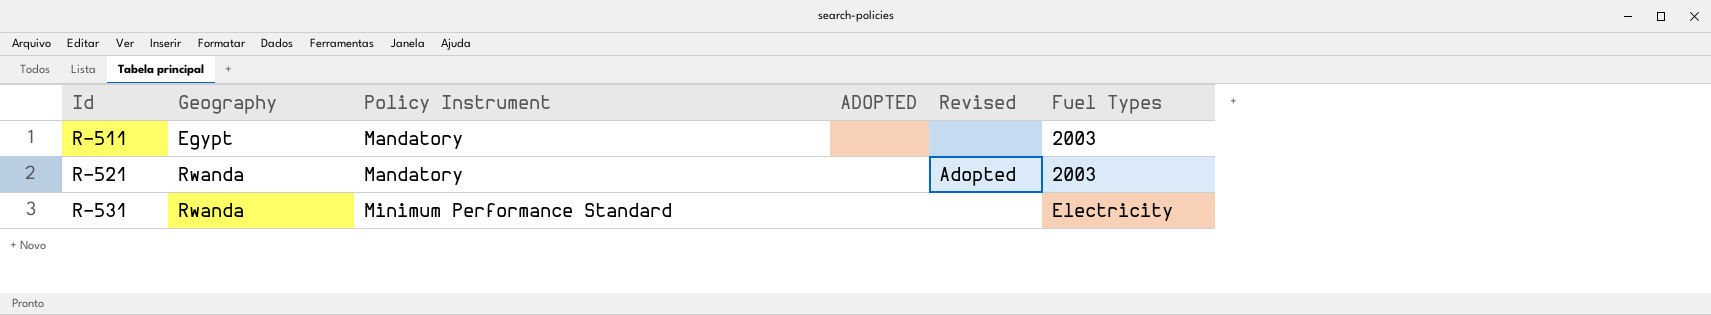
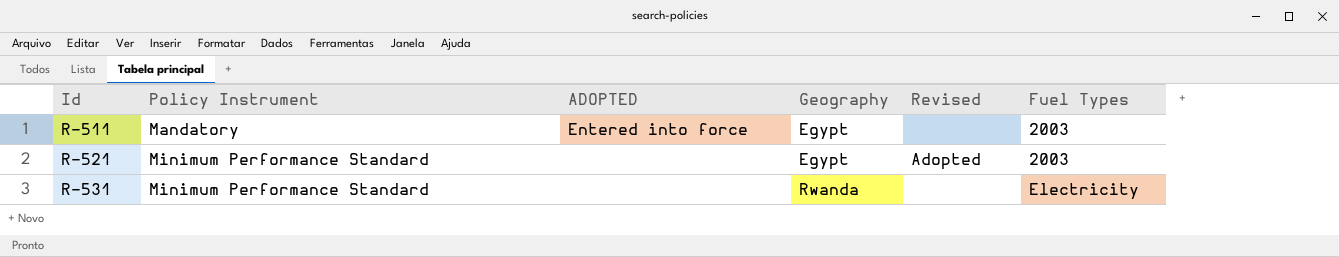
column Geography | position: 2 -> 4
R-511 | ADOPTED: none -> Entered into force
R-521 | Policy Instrument: Mandatory -> Minimum Performance Standard
R-521 | Geography: Rwanda -> Egypt

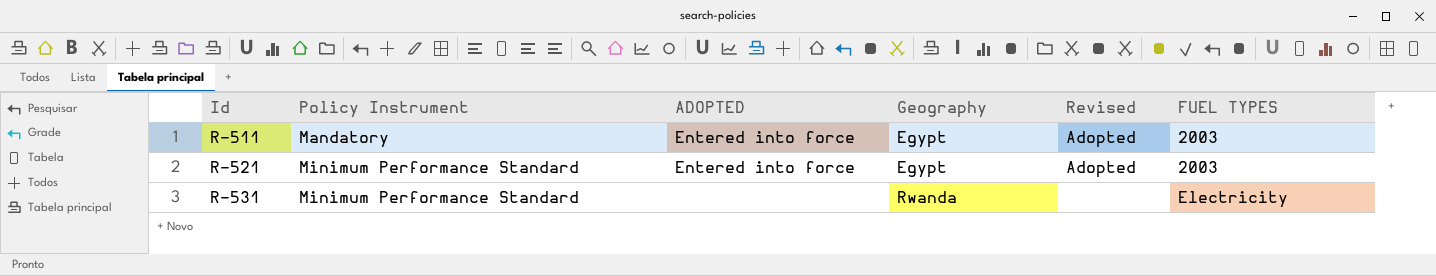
column name: Fuel Types -> FUEL TYPES
R-511 | Revised: none -> Adopted
R-521 | ADOPTED: none -> Entered into force

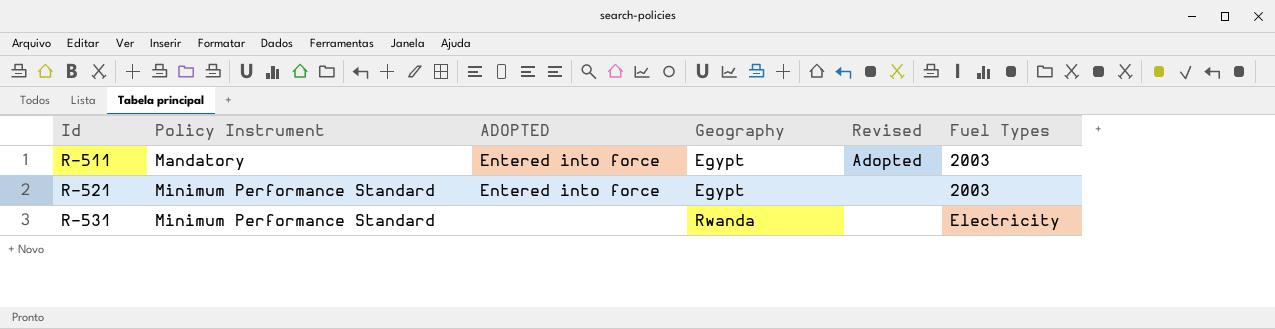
column name: FUEL TYPES -> Fuel Types
R-521 | Revised: Adopted -> none

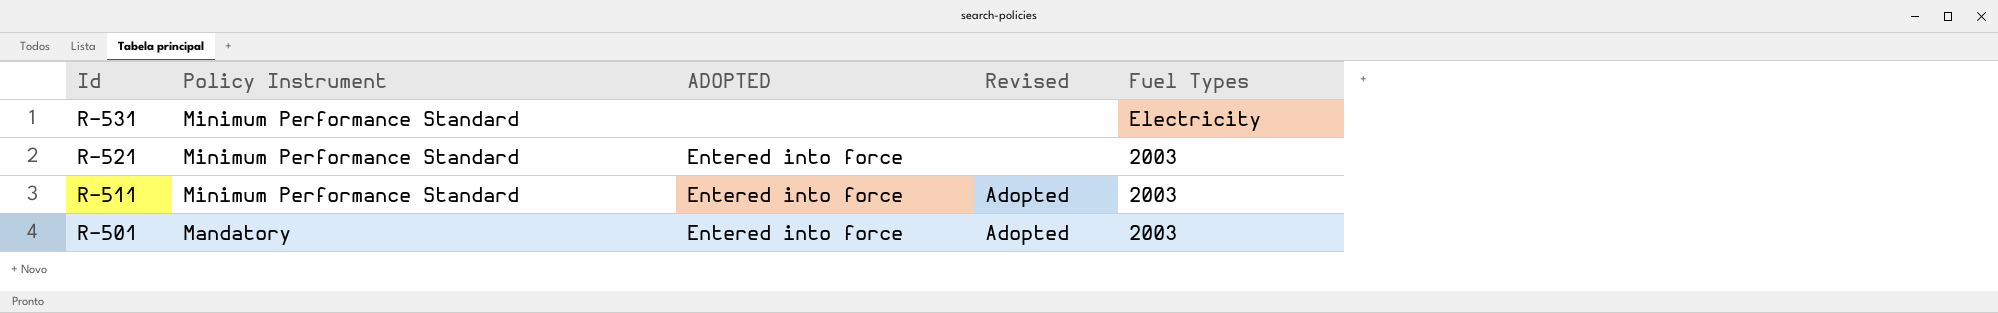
row order: Id ascending -> Id descending
column Geography | position: 4 -> none
R-511 | Policy Instrument: Mandatory -> Minimum Performance Standard
row R-501: none -> Mandatory | Entered into force | Adopted | 2003

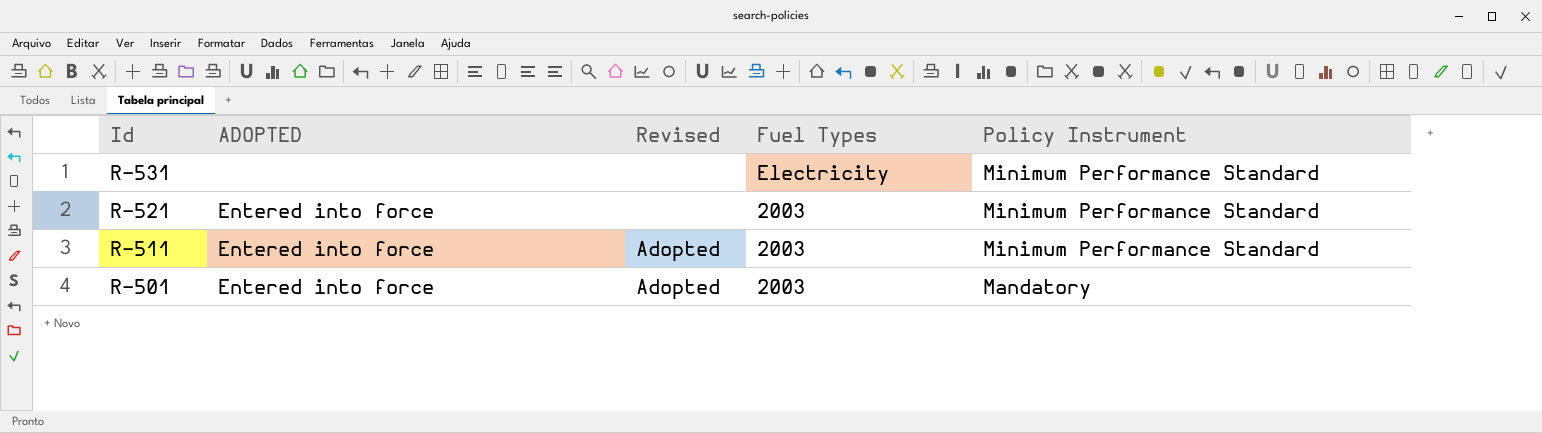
column Policy Instrument | position: 2 -> 5

